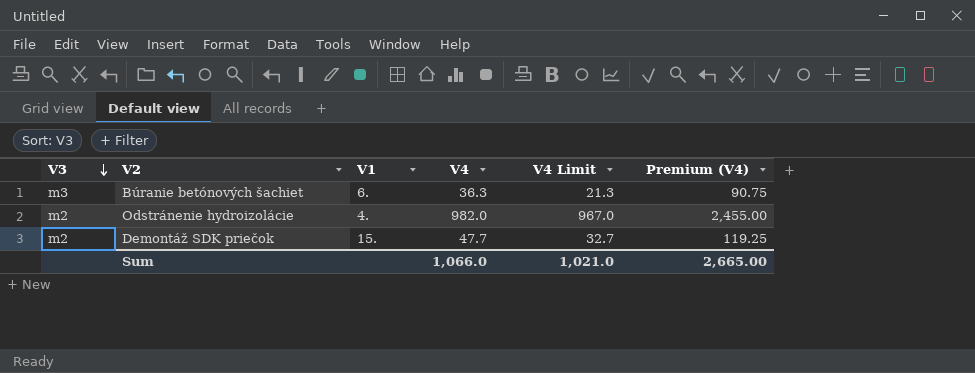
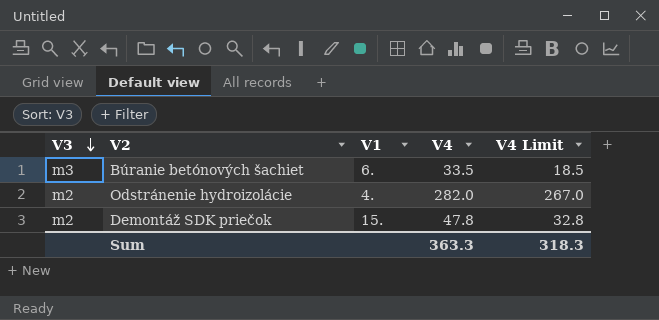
column Premium (V4) | formula: [V4] * 2.5 -> none
Búranie betónových šachiet | V4: 36.3 -> 33.5
Búranie betónových šachiet | V4 Limit: 21.3 -> 18.5
Odstránenie hydroizolácie | V4: 982.0 -> 282.0
Odstránenie hydroizolácie | V4 Limit: 967.0 -> 267.0
Demontáž SDK priečok | V4: 47.7 -> 47.8
Demontáž SDK priečok | V4 Limit: 32.7 -> 32.8
Sum | V4: 1,066.0 -> 363.3
Sum | V4 Limit: 1,021.0 -> 318.3

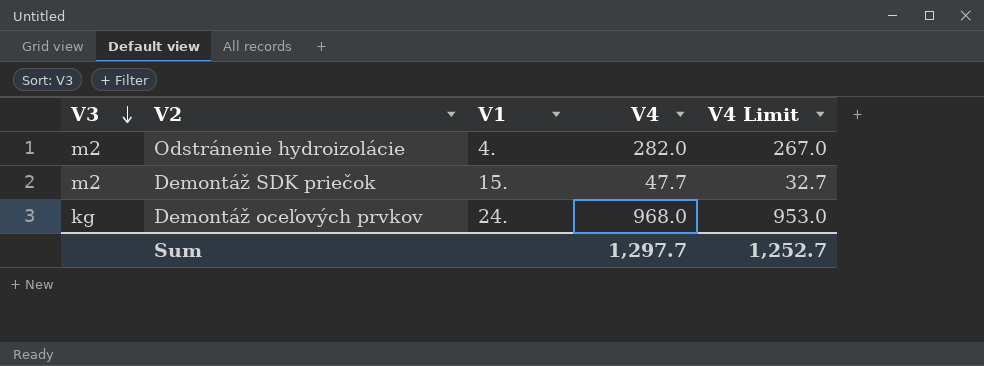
row Búranie betónových šachiet: m3 | 6. | 33.5 | 18.5 -> none
Demontáž SDK priečok | V4: 47.8 -> 47.7
Demontáž SDK priečok | V4 Limit: 32.8 -> 32.7
row Demontáž oceľových prvkov: none -> kg | 24. | 968.0 | 953.0
Sum | V4: 363.3 -> 1,297.7
Sum | V4 Limit: 318.3 -> 1,252.7

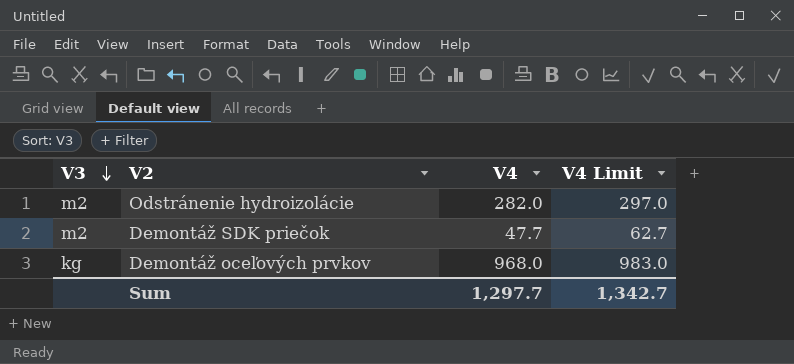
column V1 | position: 3 -> none
column V4 Limit | formula: [V4] - 15 -> [V4] + 15
Sum | V4 Limit: 1,252.7 -> 1,342.7

